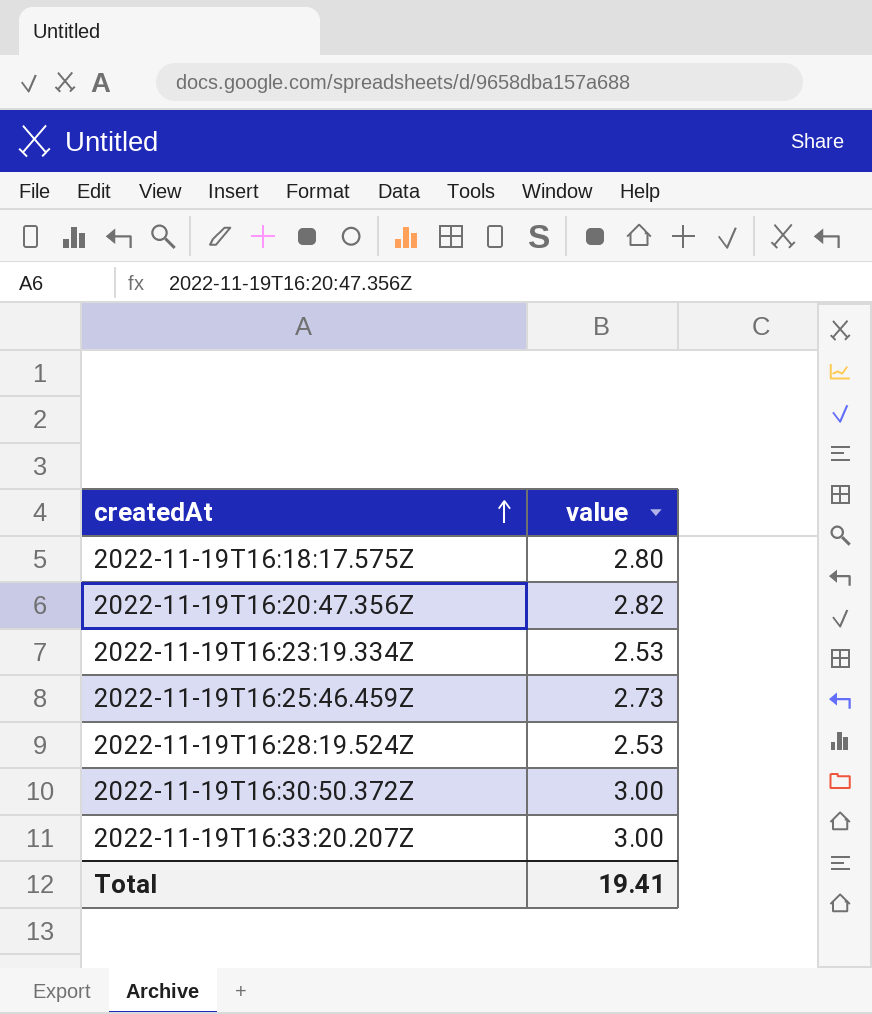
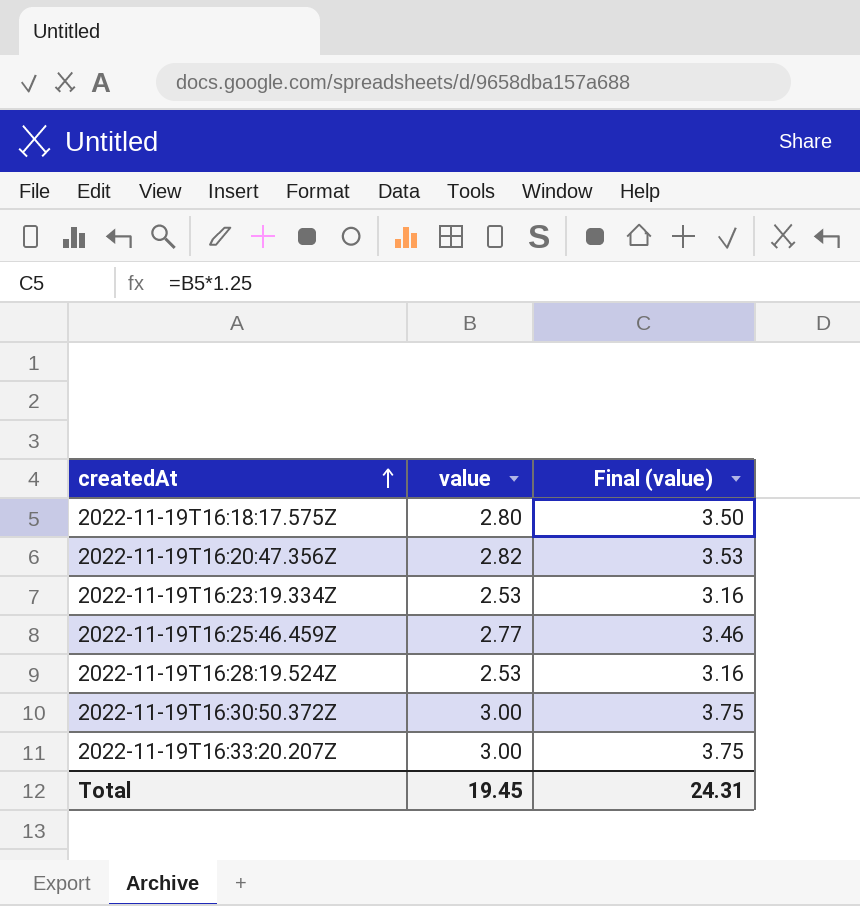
column Final (value) | formula: none -> [value] * 1.25
2022-11-19T16:25:46.459Z | value: 2.73 -> 2.77
Total | value: 19.41 -> 19.45

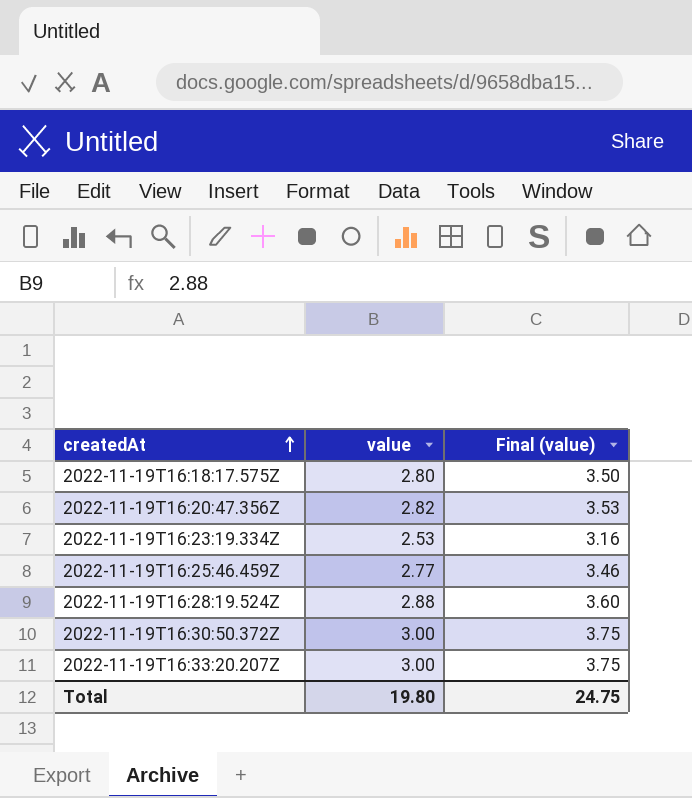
2022-11-19T16:28:19.524Z | value: 2.53 -> 2.88
2022-11-19T16:28:19.524Z | Final (value): 3.16 -> 3.60
Total | value: 19.45 -> 19.80
Total | Final (value): 24.31 -> 24.75

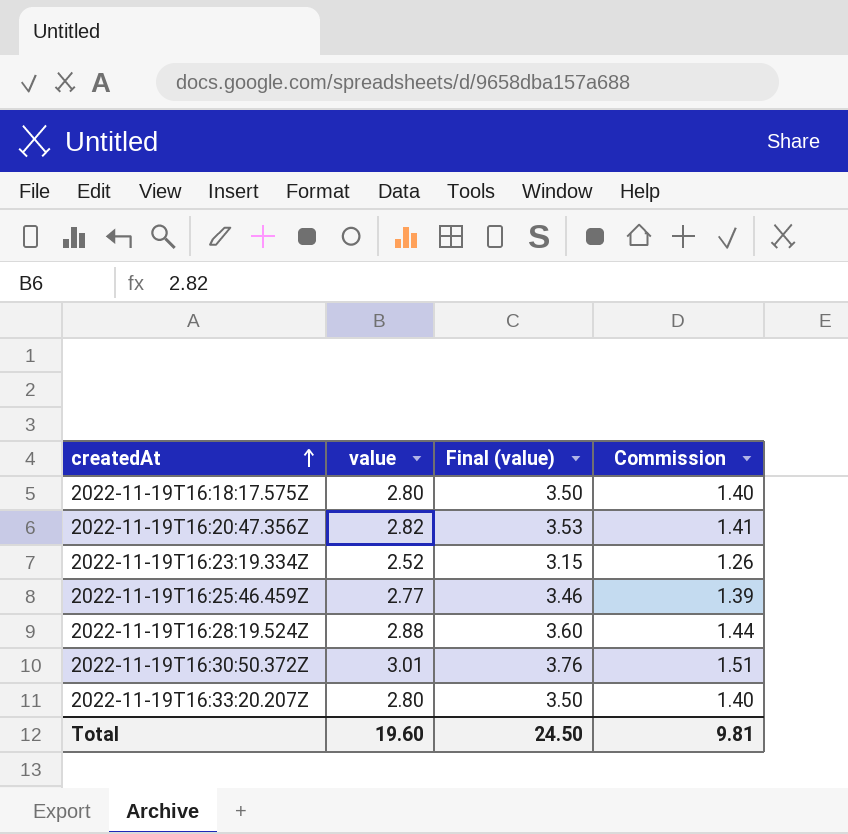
column Commission | formula: none -> [value] * 0.5
2022-11-19T16:23:19.334Z | value: 2.53 -> 2.52
2022-11-19T16:23:19.334Z | Final (value): 3.16 -> 3.15
2022-11-19T16:30:50.372Z | value: 3.00 -> 3.01
2022-11-19T16:30:50.372Z | Final (value): 3.75 -> 3.76
2022-11-19T16:33:20.207Z | value: 3.00 -> 2.80
2022-11-19T16:33:20.207Z | Final (value): 3.75 -> 3.50
Total | value: 19.80 -> 19.60
Total | Final (value): 24.75 -> 24.50

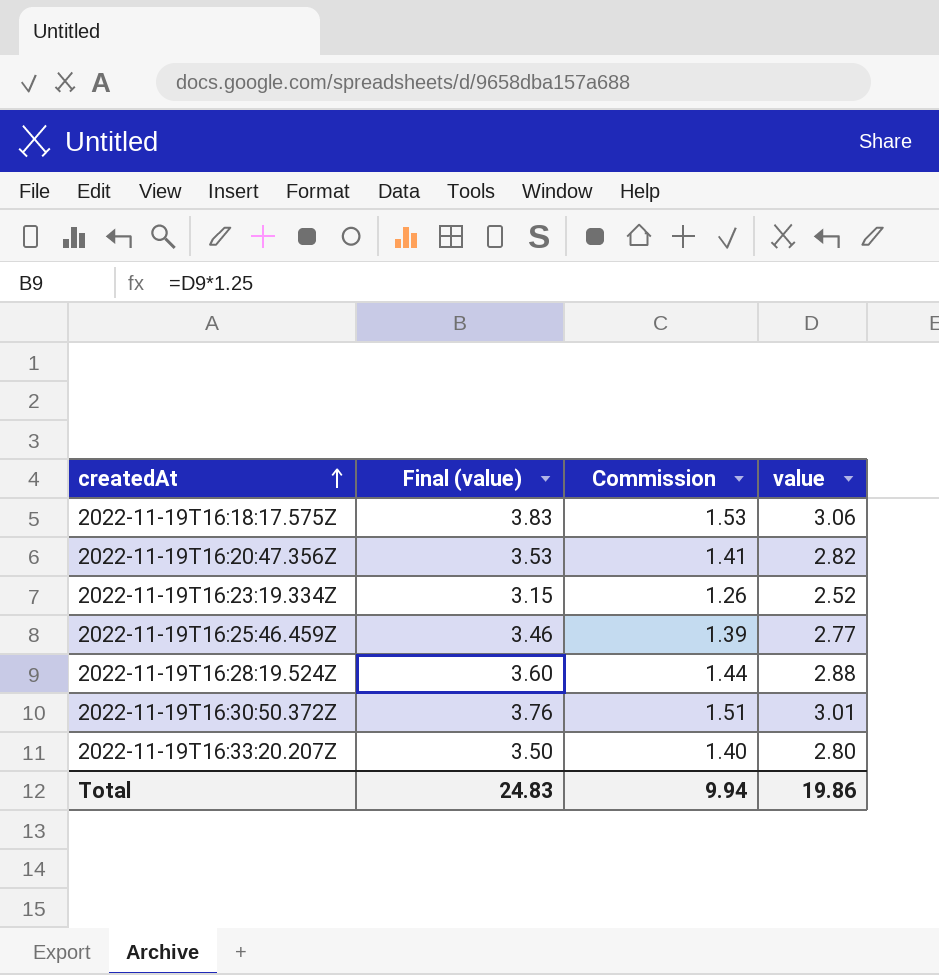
column value | position: 2 -> 4
2022-11-19T16:18:17.575Z | Final (value): 3.50 -> 3.83
2022-11-19T16:18:17.575Z | Commission: 1.40 -> 1.53
2022-11-19T16:18:17.575Z | value: 2.80 -> 3.06
Total | Final (value): 24.50 -> 24.83
Total | Commission: 9.81 -> 9.94
Total | value: 19.60 -> 19.86

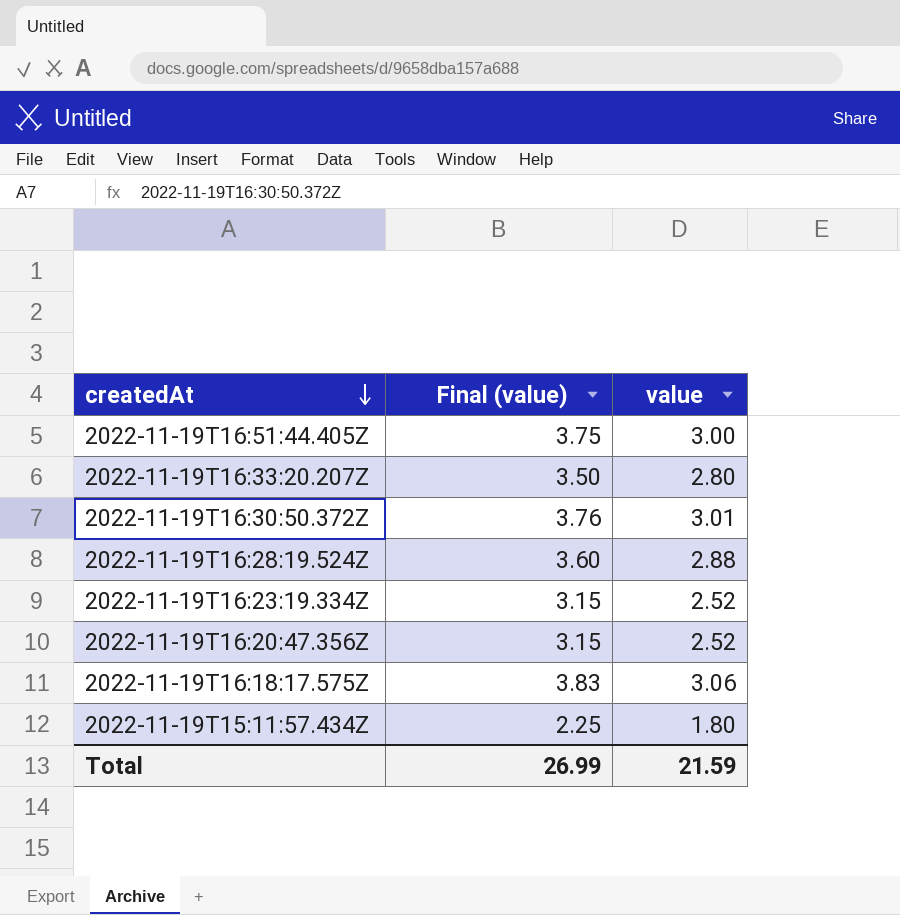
row order: createdAt ascending -> createdAt descending
column Commission | formula: [value] * 0.5 -> none
row 2022-11-19T16:25:46.459Z: 3.46 | 1.39 | 2.77 -> none
row 2022-11-19T16:51:44.405Z: none -> 3.75 | 3.00
2022-11-19T16:20:47.356Z | Final (value): 3.53 -> 3.15
2022-11-19T16:20:47.356Z | value: 2.82 -> 2.52
row 2022-11-19T15:11:57.434Z: none -> 2.25 | 1.80
Total | Final (value): 24.83 -> 26.99
Total | value: 19.86 -> 21.59

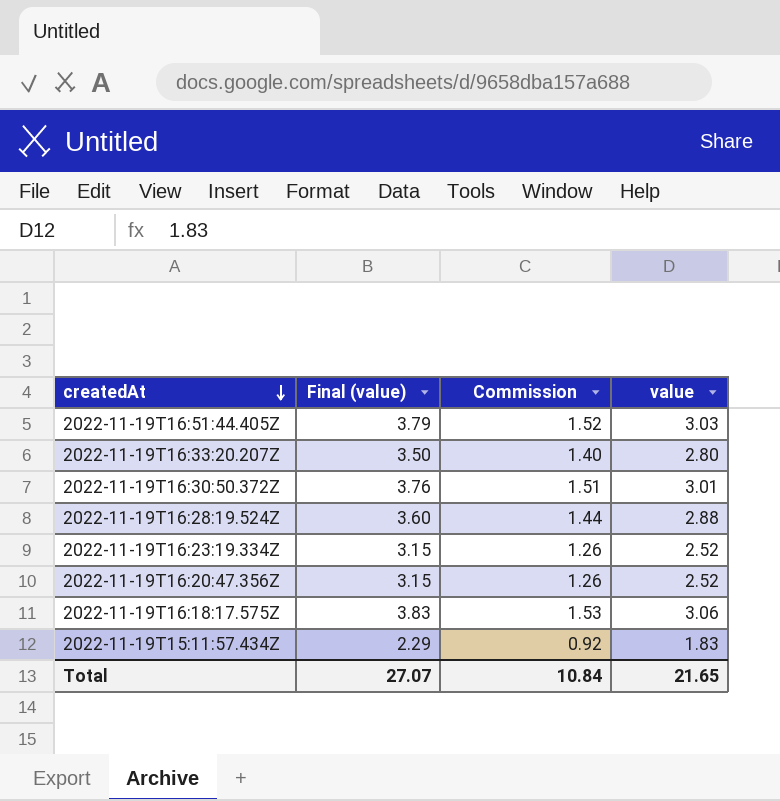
column Commission | formula: none -> [value] * 0.5
2022-11-19T16:51:44.405Z | Final (value): 3.75 -> 3.79
2022-11-19T16:51:44.405Z | value: 3.00 -> 3.03
2022-11-19T15:11:57.434Z | Final (value): 2.25 -> 2.29
2022-11-19T15:11:57.434Z | value: 1.80 -> 1.83
Total | Final (value): 26.99 -> 27.07
Total | value: 21.59 -> 21.65

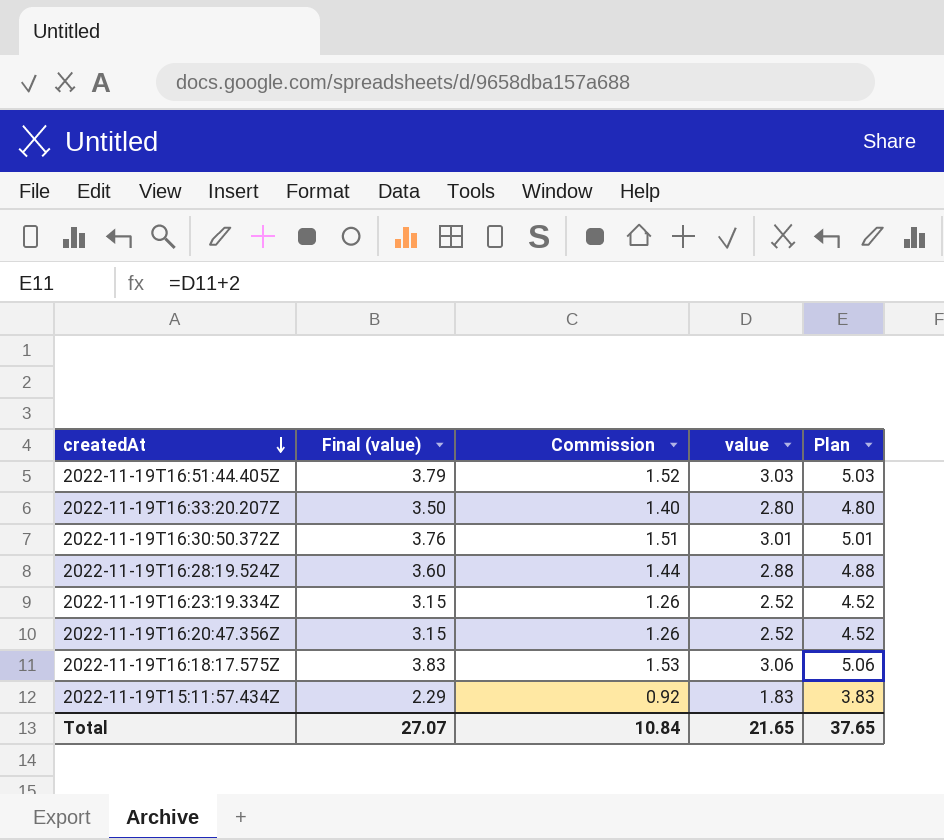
column Plan | formula: none -> [value] + 2

